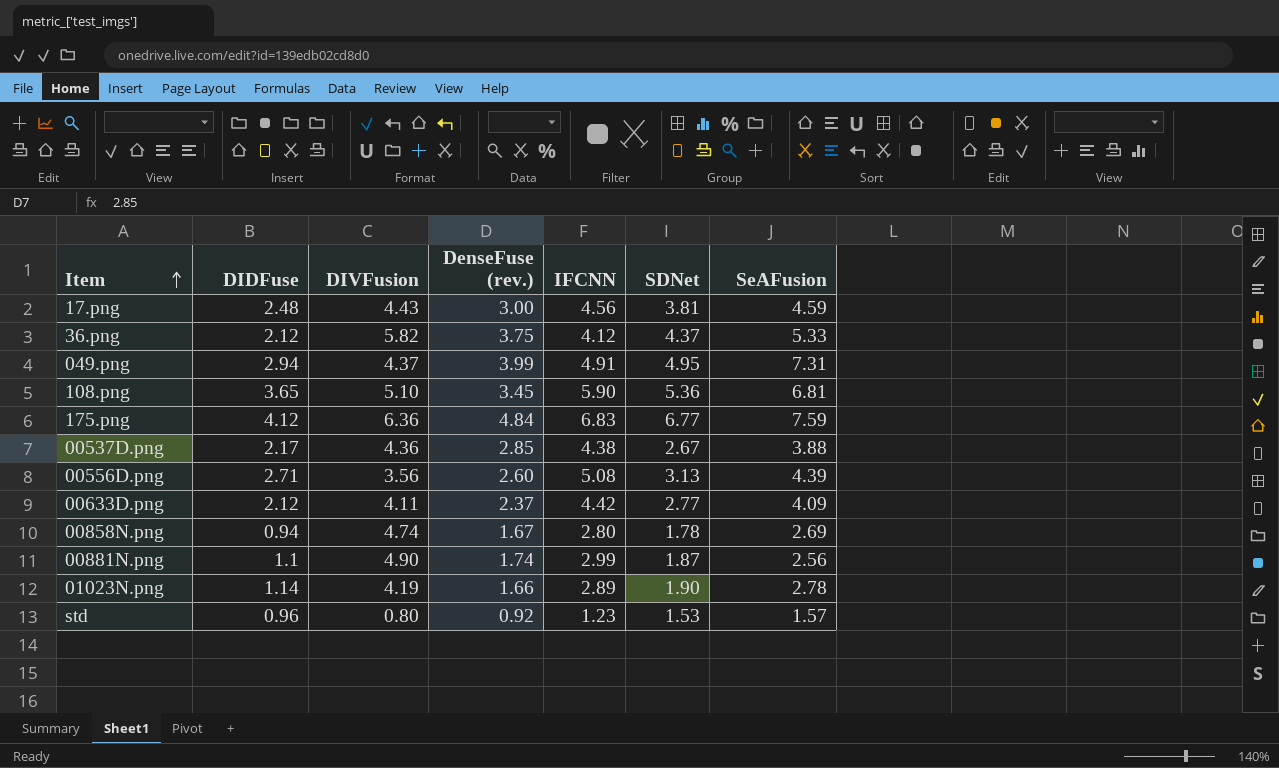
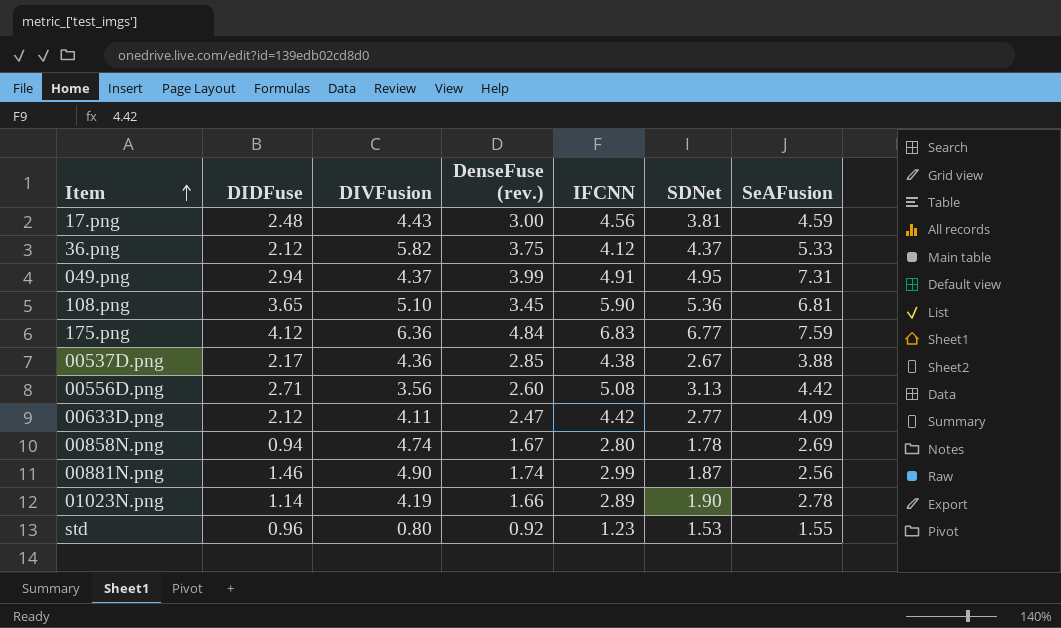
00556D.png | SeAFusion: 4.39 -> 4.42
00633D.png | DenseFuse (rev.): 2.37 -> 2.47
00881N.png | DIDFuse: 1.1 -> 1.46
std | SeAFusion: 1.57 -> 1.55

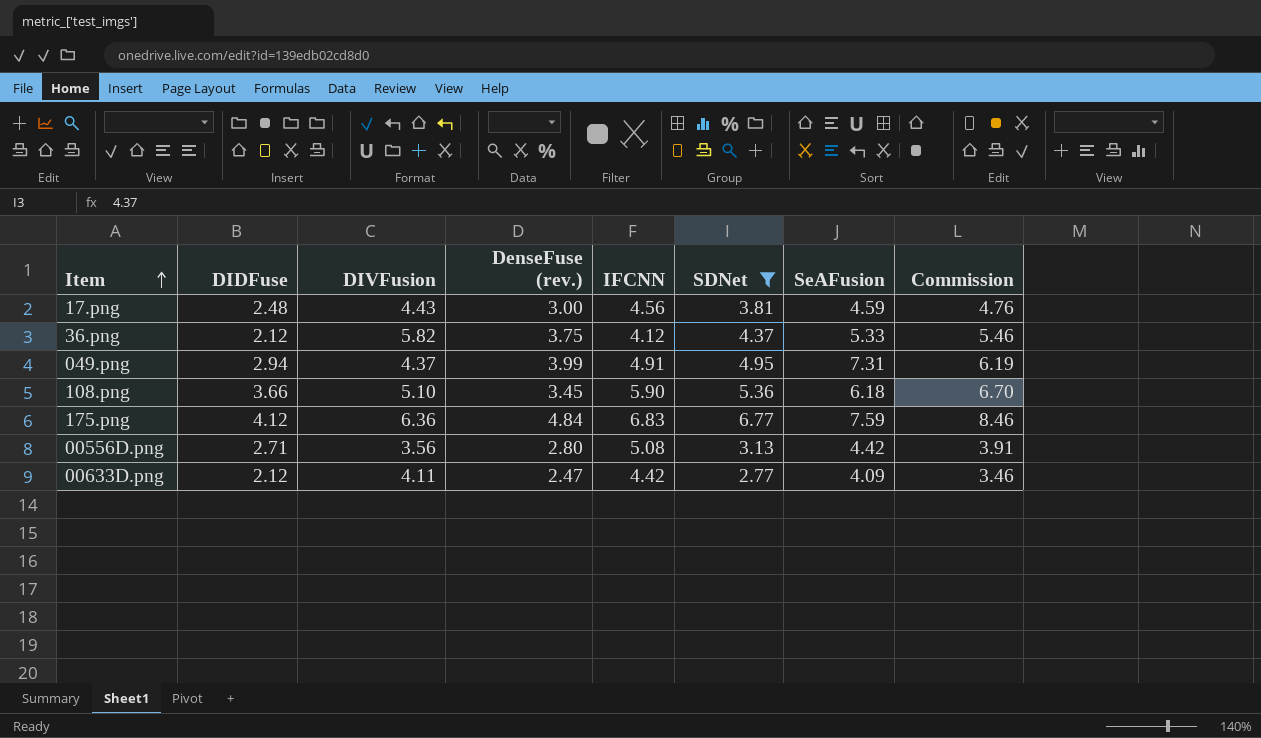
filter: none -> SDNet >= 2.77
column Commission | formula: none -> [SDNet] * 1.25
108.png | DIDFuse: 3.65 -> 3.66
108.png | SeAFusion: 6.81 -> 6.18
00556D.png | DenseFuse (rev.): 2.60 -> 2.80

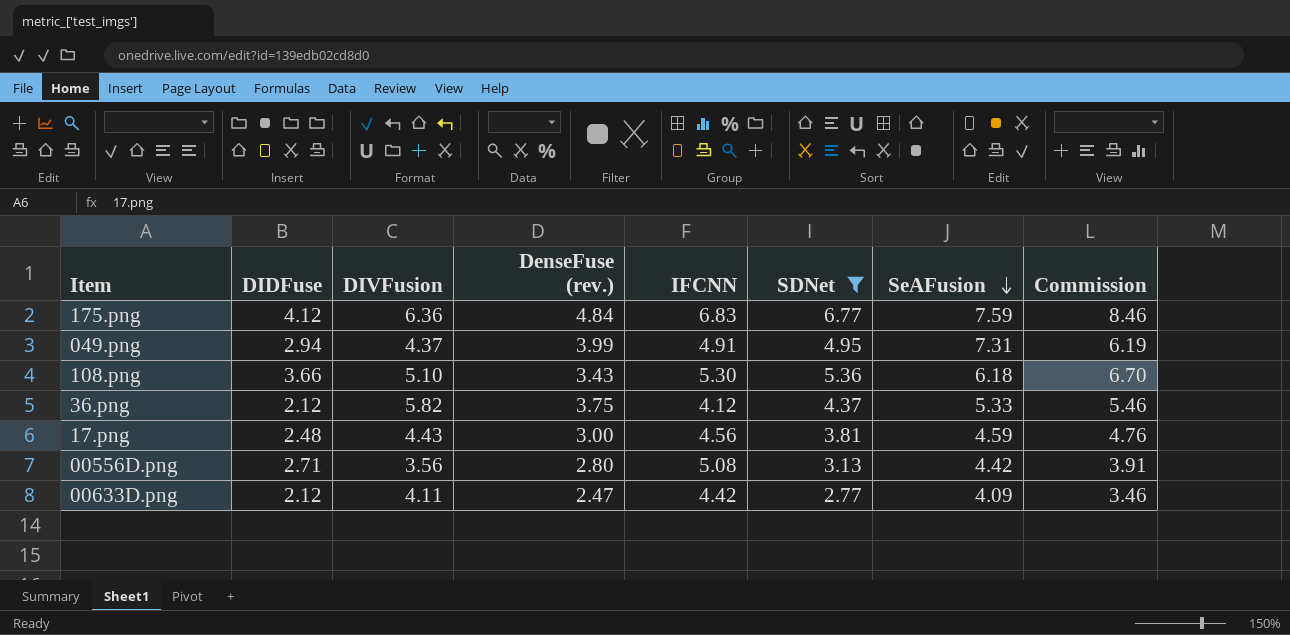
row order: Item ascending -> SeAFusion descending
108.png | DenseFuse (rev.): 3.45 -> 3.43
108.png | IFCNN: 5.90 -> 5.30

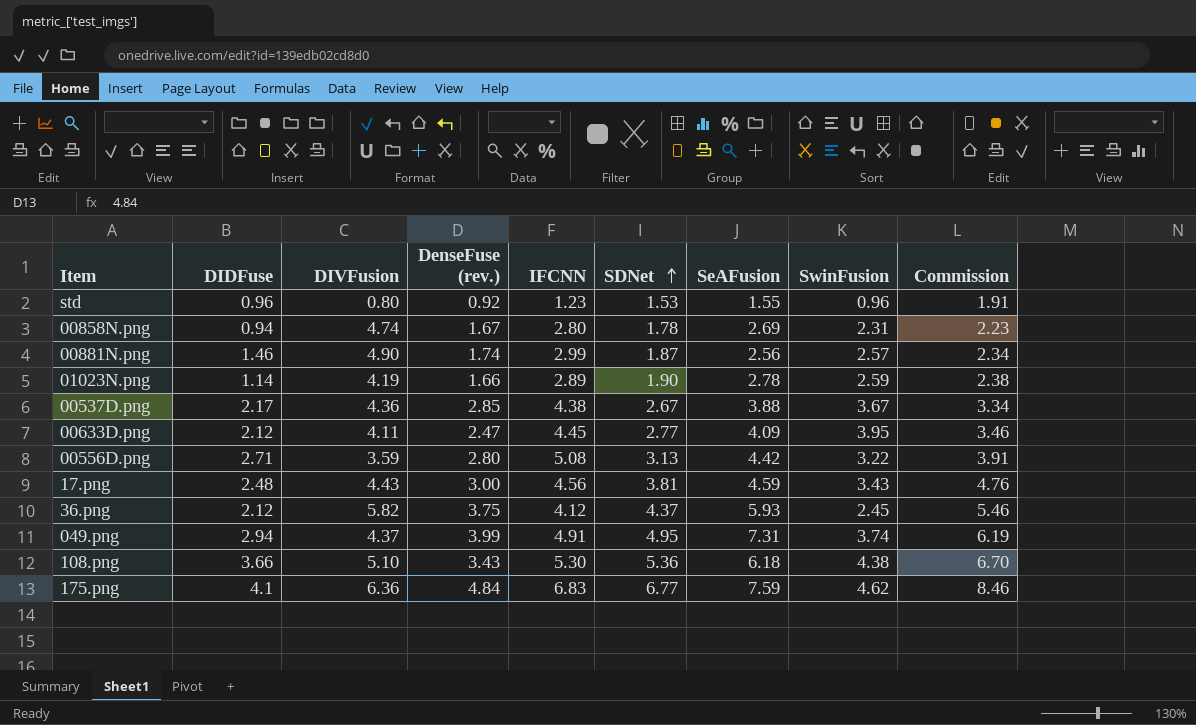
filter: SDNet >= 2.77 -> none
row order: SeAFusion descending -> SDNet ascending
column SwinFusion | position: none -> 8
00633D.png | IFCNN: 4.42 -> 4.45
00556D.png | DIVFusion: 3.56 -> 3.59
36.png | SeAFusion: 5.33 -> 5.93
175.png | DIDFuse: 4.12 -> 4.1

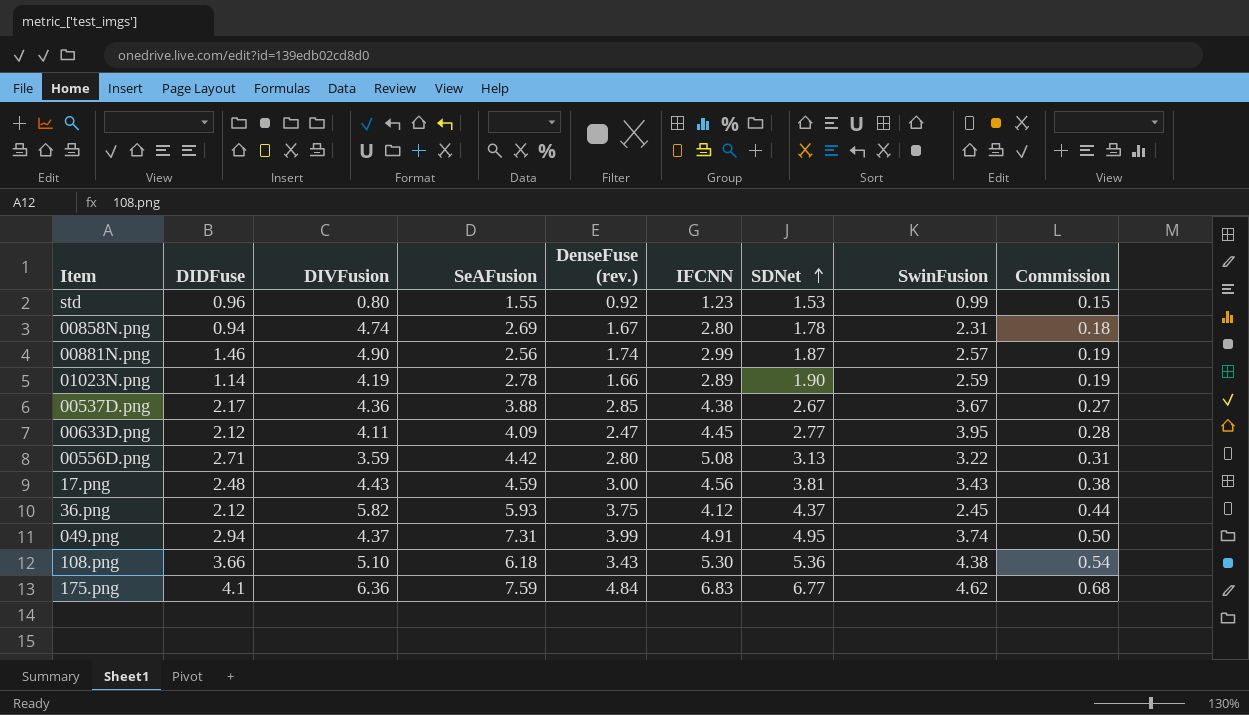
column SeAFusion | position: 7 -> 4
column Commission | formula: [SDNet] * 1.25 -> [SDNet] * 0.1
std | SwinFusion: 0.96 -> 0.99

